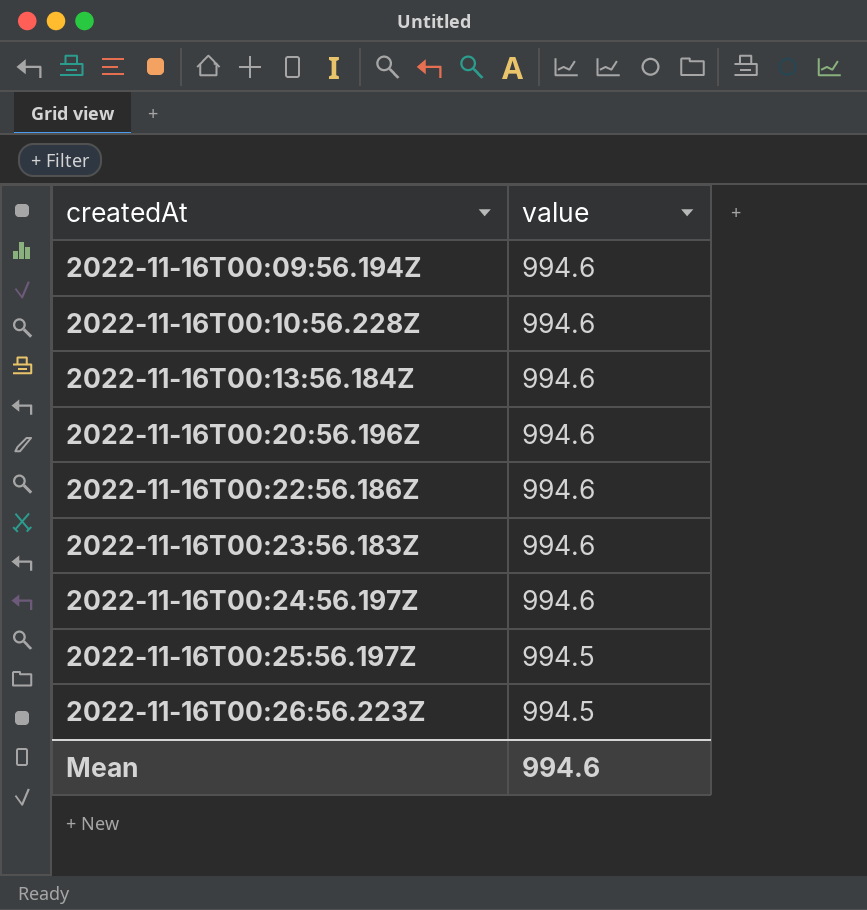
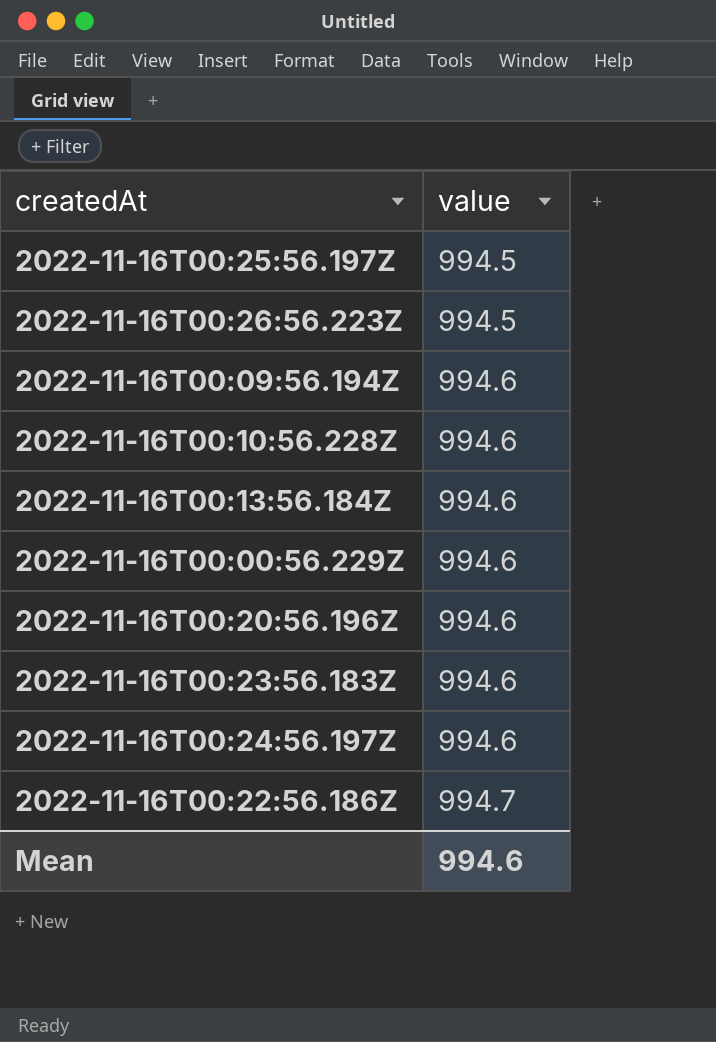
row order: createdAt ascending -> value ascending
row 2022-11-16T00:00:56.229Z: none -> 994.6
2022-11-16T00:22:56.186Z | value: 994.6 -> 994.7

